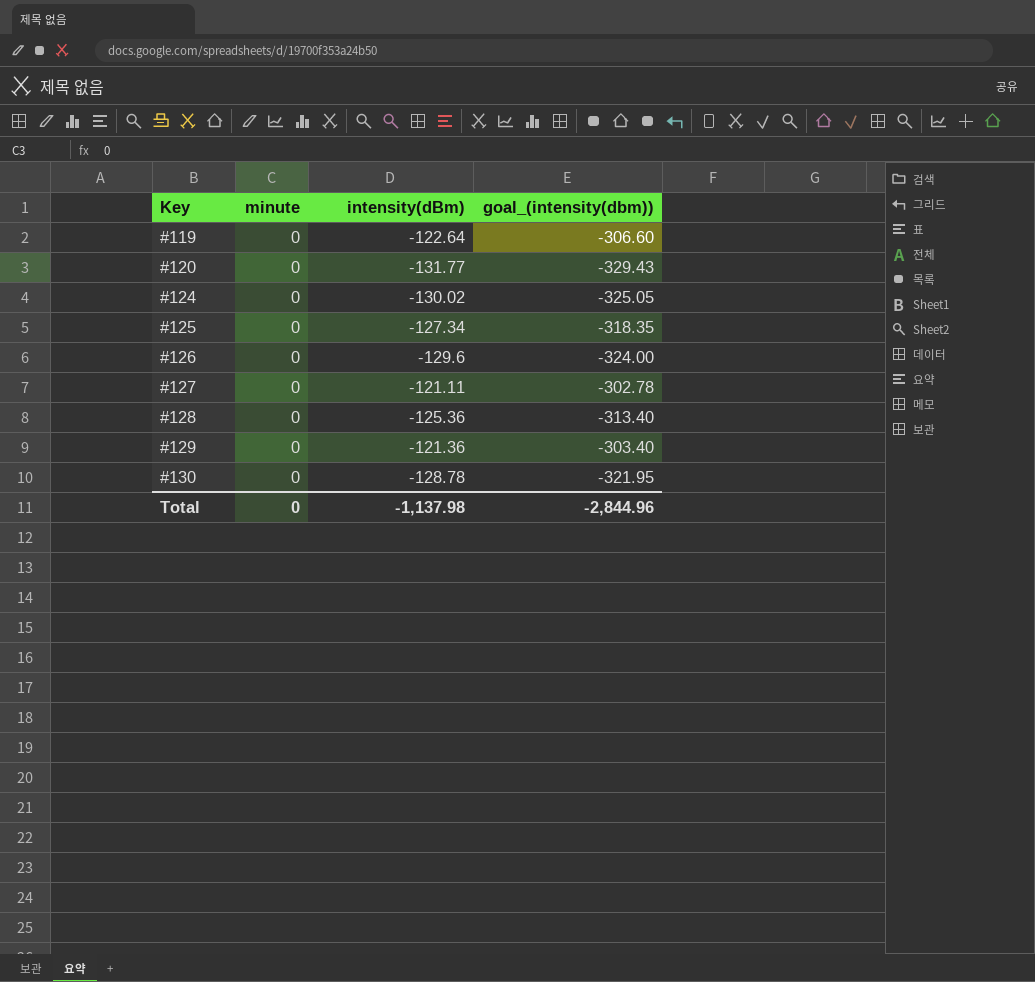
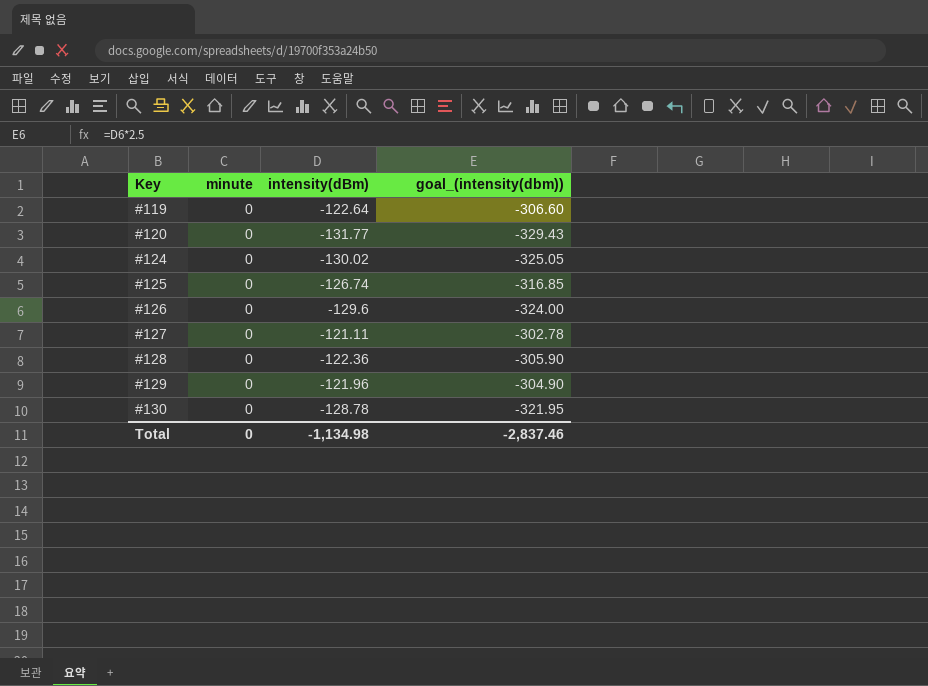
#125 | intensity(dBm): -127.34 -> -126.74
#125 | goal_(intensity(dbm)): -318.35 -> -316.85
#128 | intensity(dBm): -125.36 -> -122.36
#128 | goal_(intensity(dbm)): -313.40 -> -305.90
#129 | intensity(dBm): -121.36 -> -121.96
#129 | goal_(intensity(dbm)): -303.40 -> -304.90
Total | intensity(dBm): -1,137.98 -> -1,134.98
Total | goal_(intensity(dbm)): -2,844.96 -> -2,837.46

